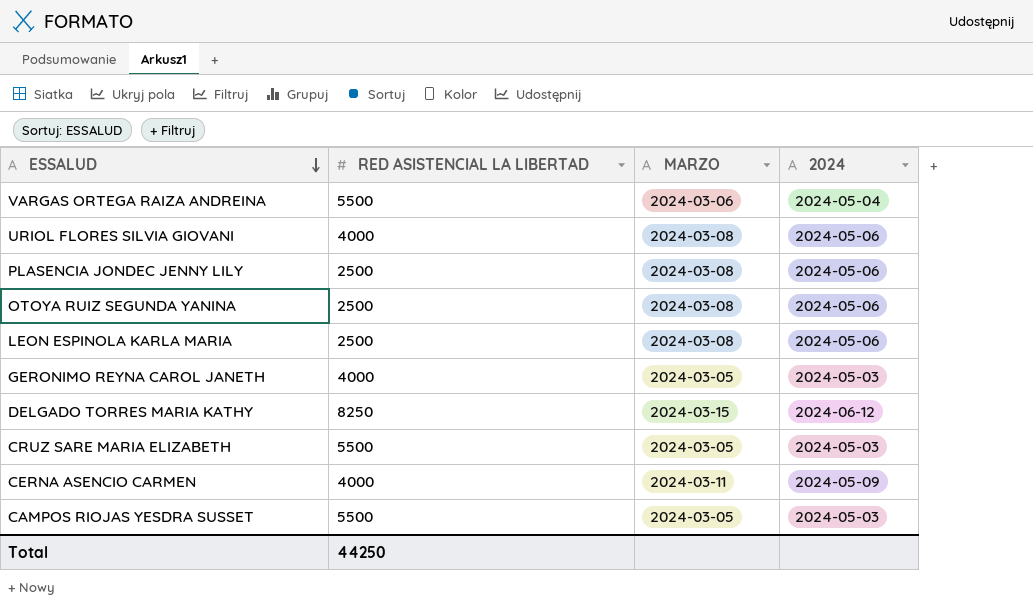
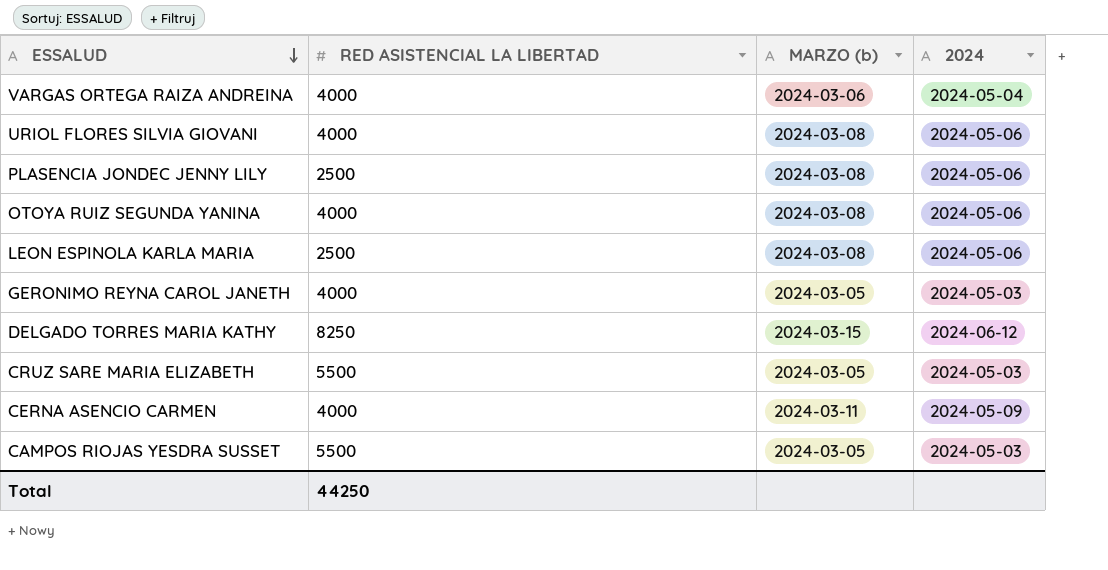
column name: MARZO -> MARZO (b)
VARGAS ORTEGA RAIZA ANDREINA | RED ASISTENCIAL LA LIBERTAD: 5500 -> 4000
OTOYA RUIZ SEGUNDA YANINA | RED ASISTENCIAL LA LIBERTAD: 2500 -> 4000

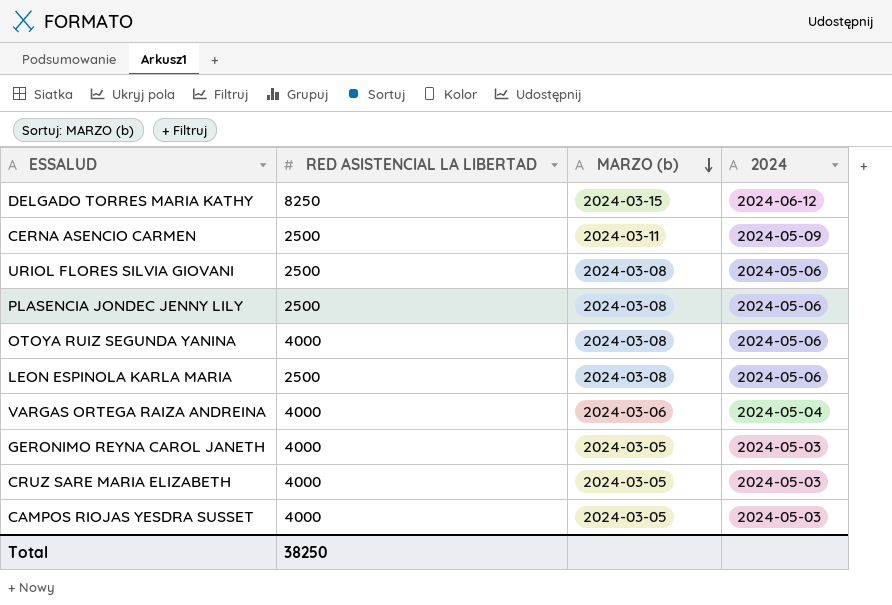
row order: ESSALUD descending -> MARZO (b) descending
CERNA ASENCIO CARMEN | RED ASISTENCIAL LA LIBERTAD: 4000 -> 2500
URIOL FLORES SILVIA GIOVANI | RED ASISTENCIAL LA LIBERTAD: 4000 -> 2500
CRUZ SARE MARIA ELIZABETH | RED ASISTENCIAL LA LIBERTAD: 5500 -> 4000
CAMPOS RIOJAS YESDRA SUSSET | RED ASISTENCIAL LA LIBERTAD: 5500 -> 4000
Total | RED ASISTENCIAL LA LIBERTAD: 44250 -> 38250

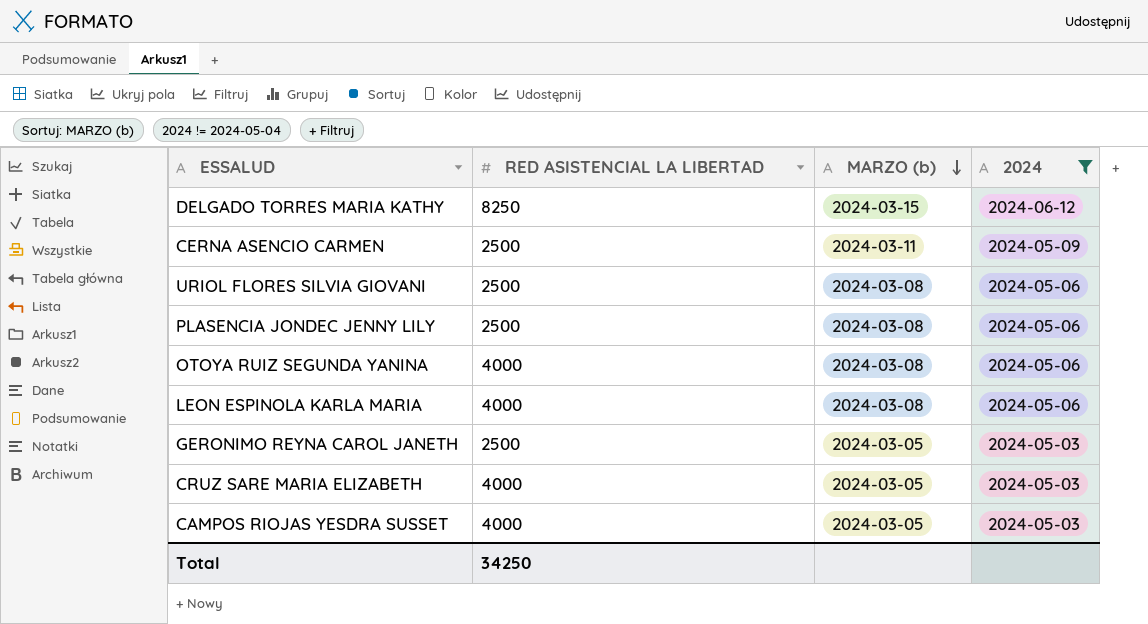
filter: none -> 2024 != 2024-05-04
LEON ESPINOLA KARLA MARIA | RED ASISTENCIAL LA LIBERTAD: 2500 -> 4000
GERONIMO REYNA CAROL JANETH | RED ASISTENCIAL LA LIBERTAD: 4000 -> 2500
Total | RED ASISTENCIAL LA LIBERTAD: 38250 -> 34250

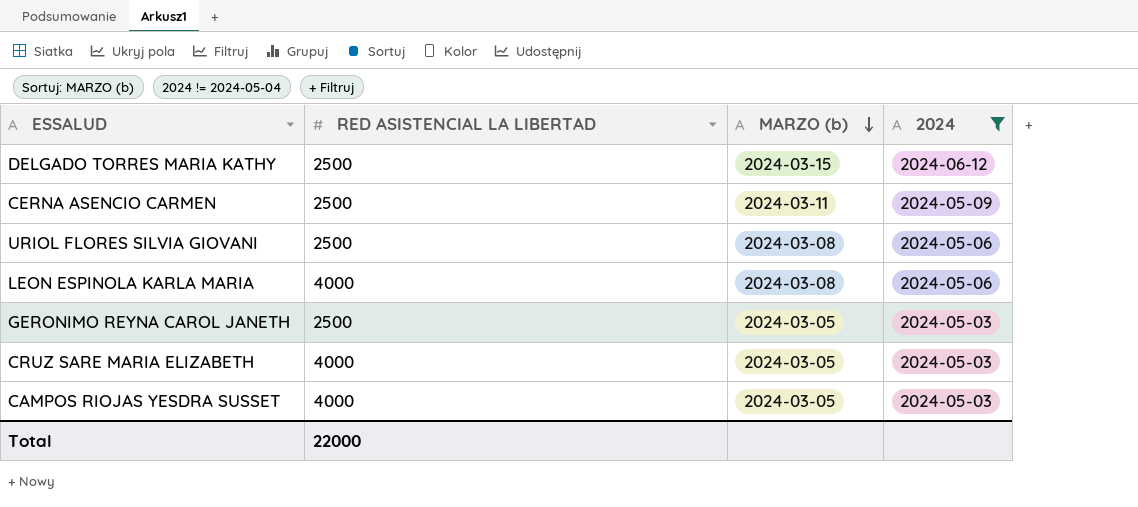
row PLASENCIA JONDEC JENNY LILY: 2500 | 2024-03-08 | 2024-05-06 -> none
row OTOYA RUIZ SEGUNDA YANINA: 4000 | 2024-03-08 | 2024-05-06 -> none
DELGADO TORRES MARIA KATHY | RED ASISTENCIAL LA LIBERTAD: 8250 -> 2500
Total | RED ASISTENCIAL LA LIBERTAD: 34250 -> 22000

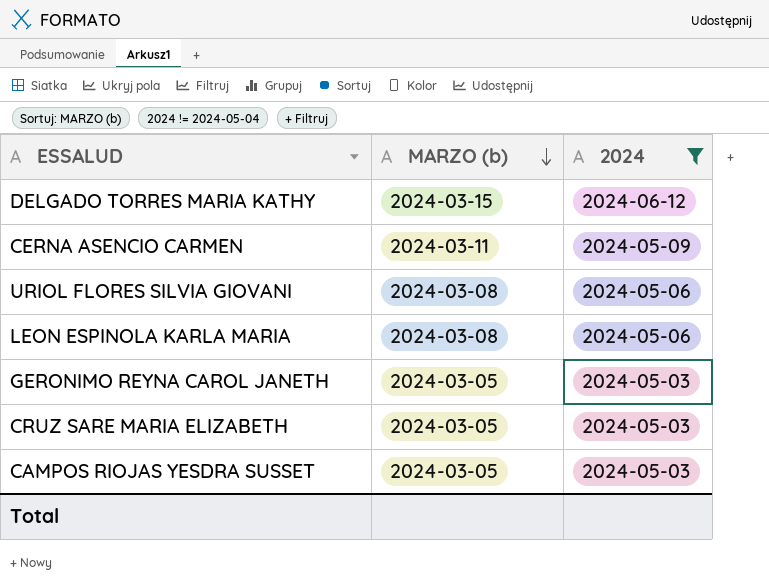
column RED ASISTENCIAL LA LIBERTAD | position: 2 -> none

